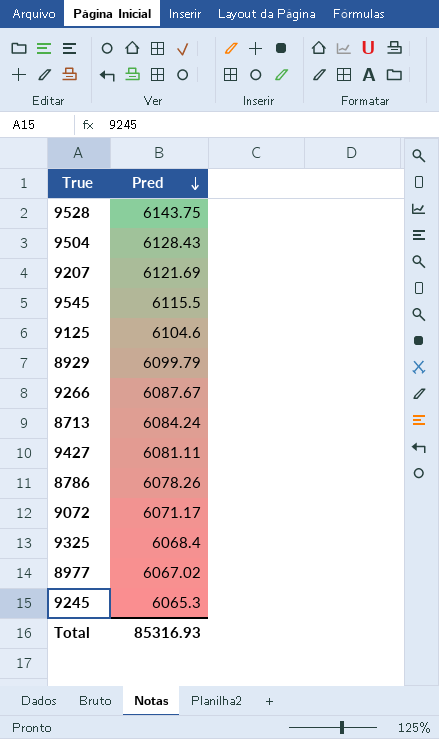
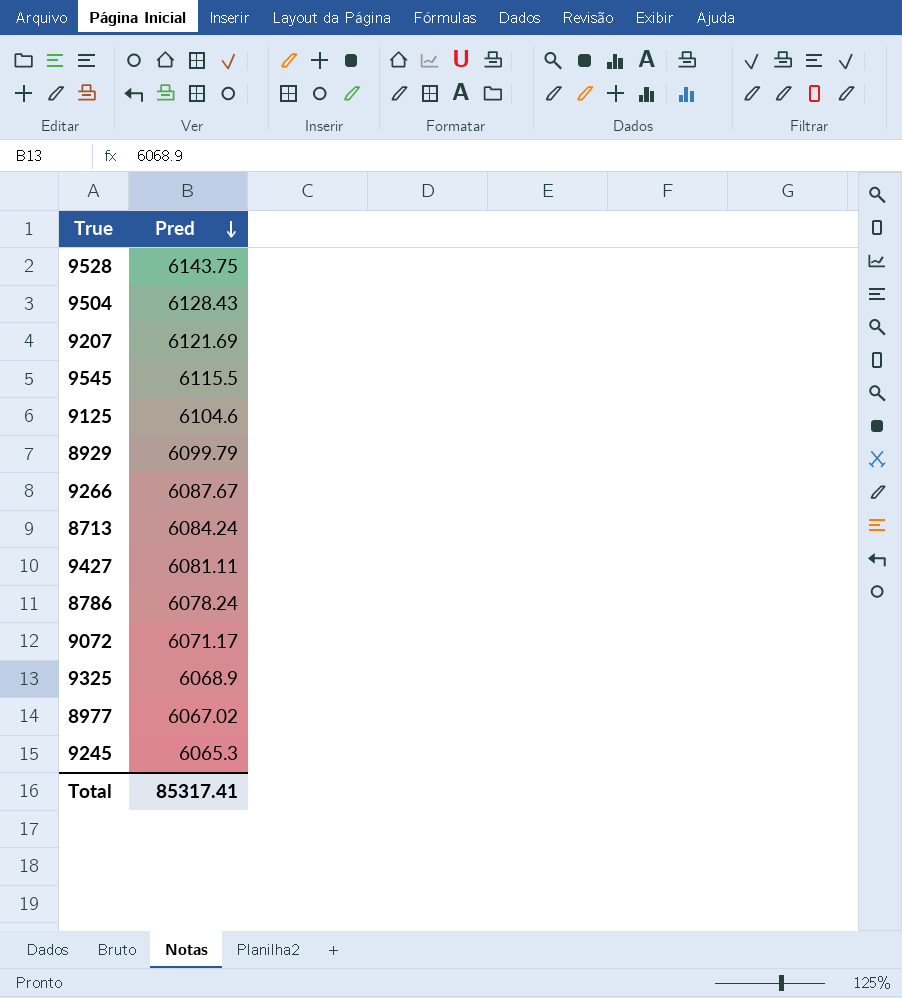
8786 | Pred: 6078.26 -> 6078.24
9325 | Pred: 6068.4 -> 6068.9
Total | Pred: 85316.93 -> 85317.41

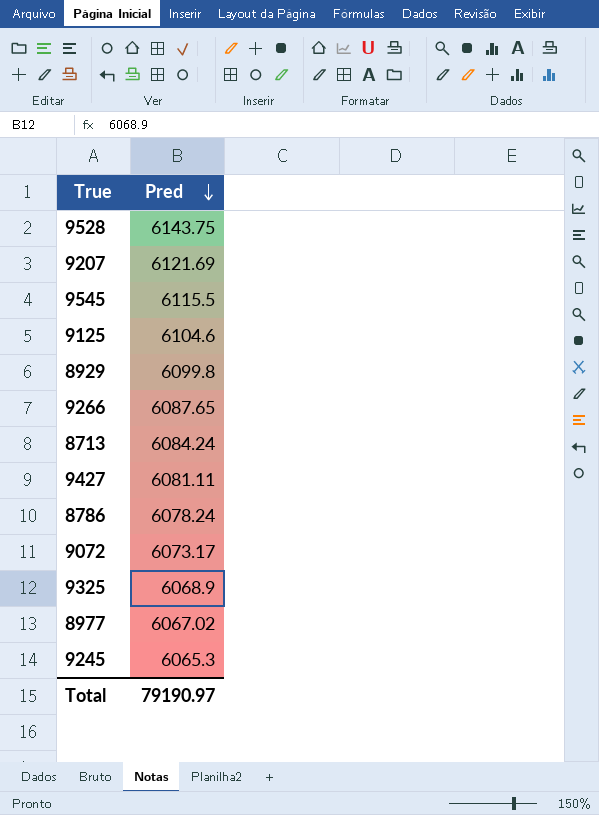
row 9504: 6128.43 -> none
8929 | Pred: 6099.79 -> 6099.8
9266 | Pred: 6087.67 -> 6087.65
9072 | Pred: 6071.17 -> 6073.17
Total | Pred: 85317.41 -> 79190.97

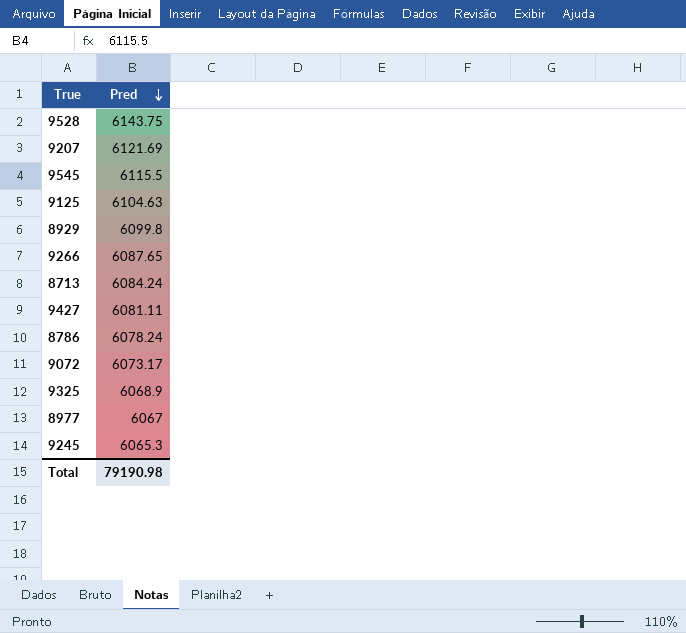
9125 | Pred: 6104.6 -> 6104.63
8977 | Pred: 6067.02 -> 6067
Total | Pred: 79190.97 -> 79190.98

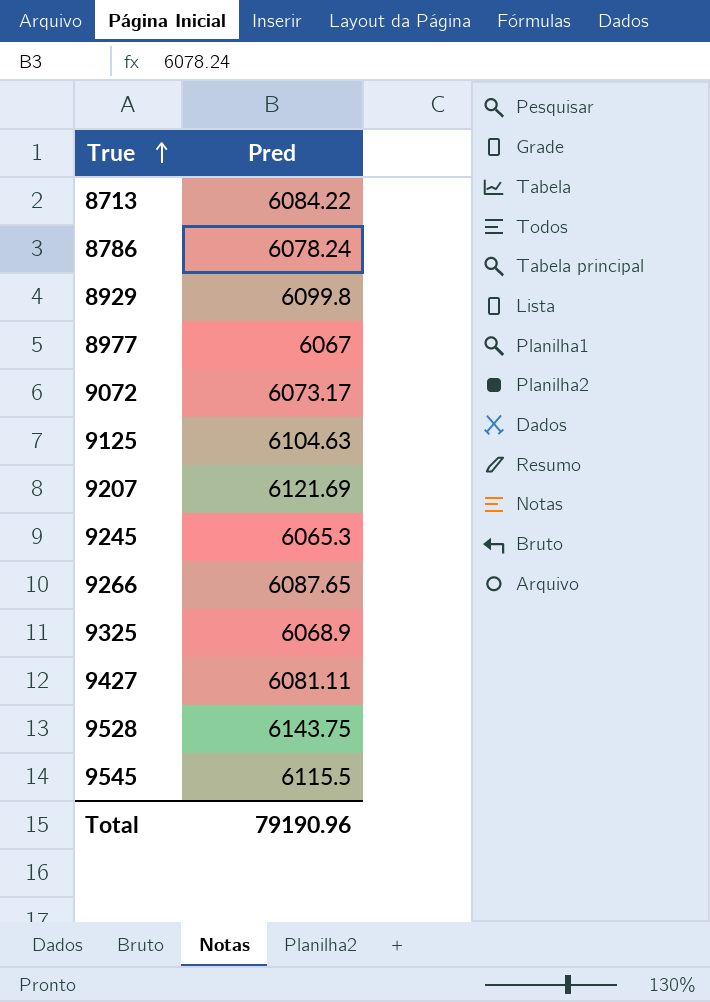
row order: Pred descending -> True ascending
8713 | Pred: 6084.24 -> 6084.22
Total | Pred: 79190.98 -> 79190.96

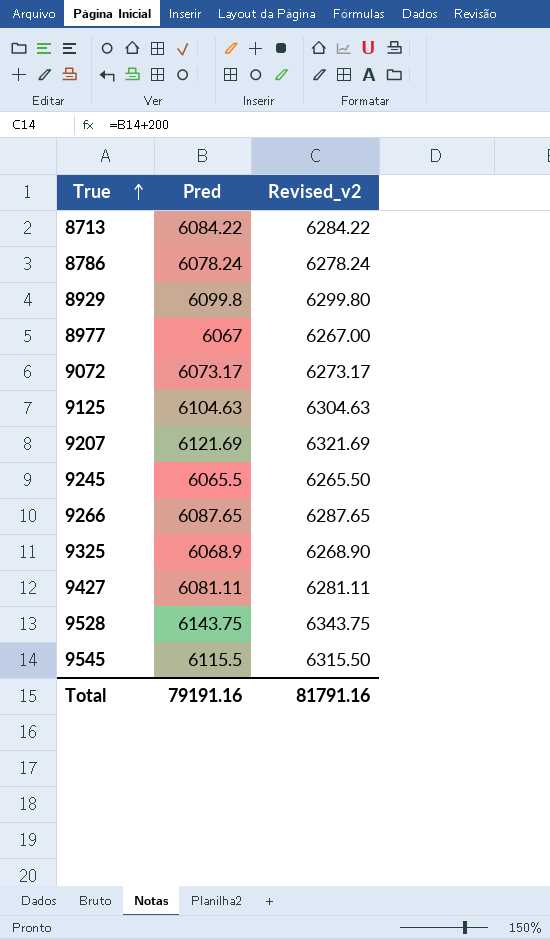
column Revised_v2 | formula: none -> [Pred] + 200
9245 | Pred: 6065.3 -> 6065.5
Total | Pred: 79190.96 -> 79191.16

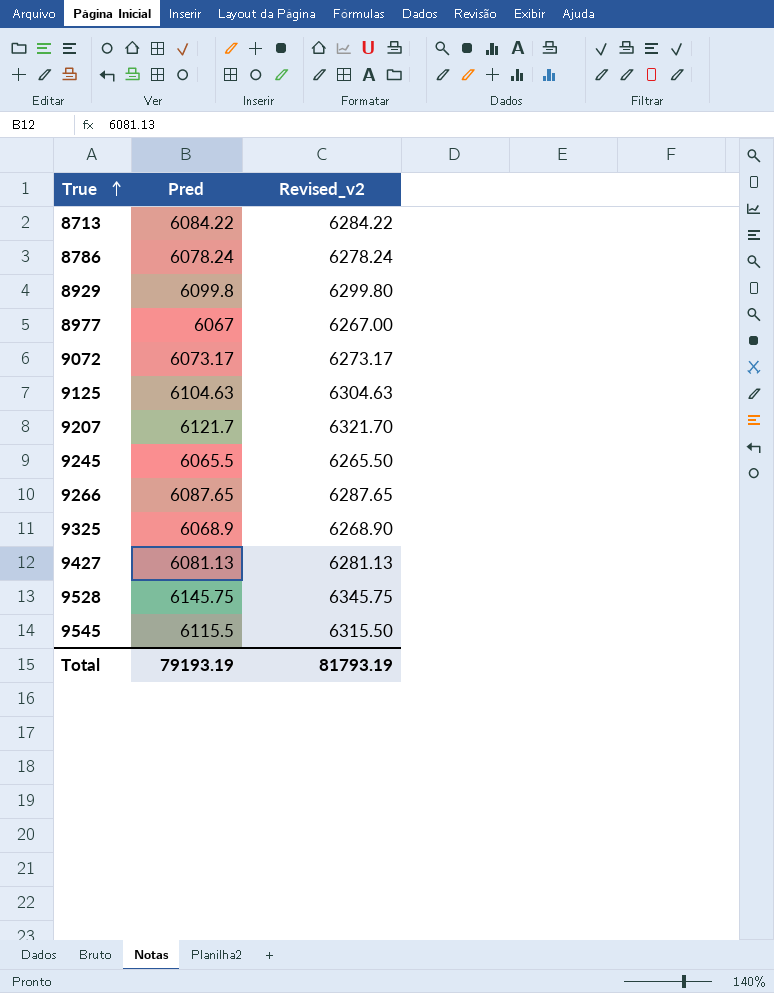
9207 | Pred: 6121.69 -> 6121.7
9207 | Revised_v2: 6321.69 -> 6321.70
9427 | Pred: 6081.11 -> 6081.13
9427 | Revised_v2: 6281.11 -> 6281.13
9528 | Pred: 6143.75 -> 6145.75
9528 | Revised_v2: 6343.75 -> 6345.75
Total | Pred: 79191.16 -> 79193.19
Total | Revised_v2: 81791.16 -> 81793.19

